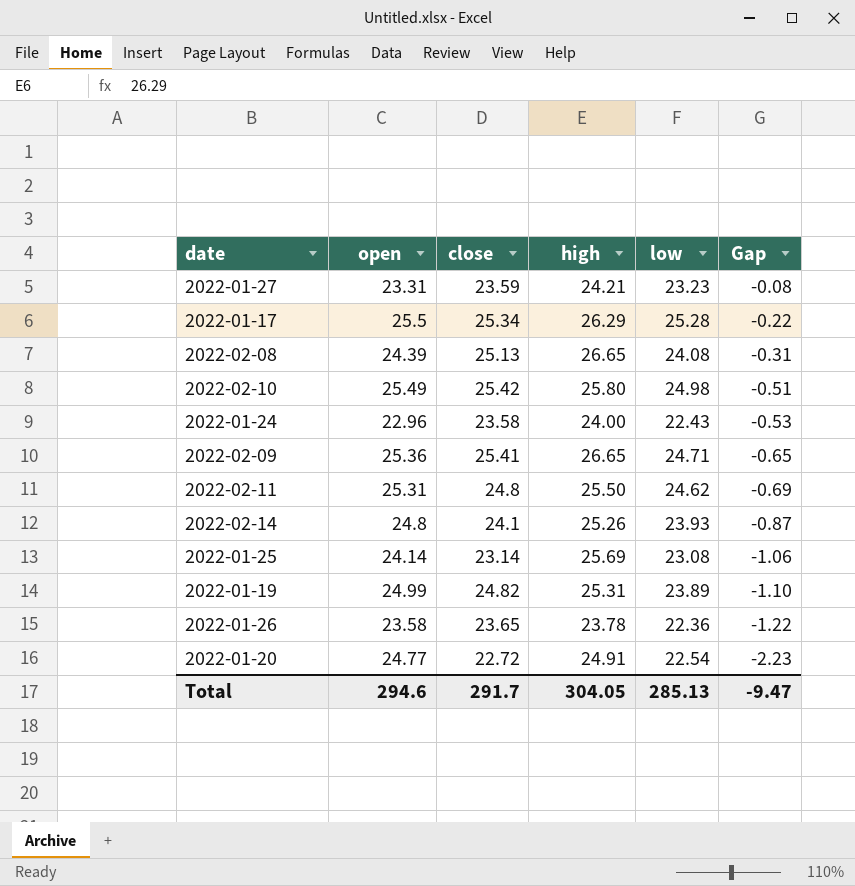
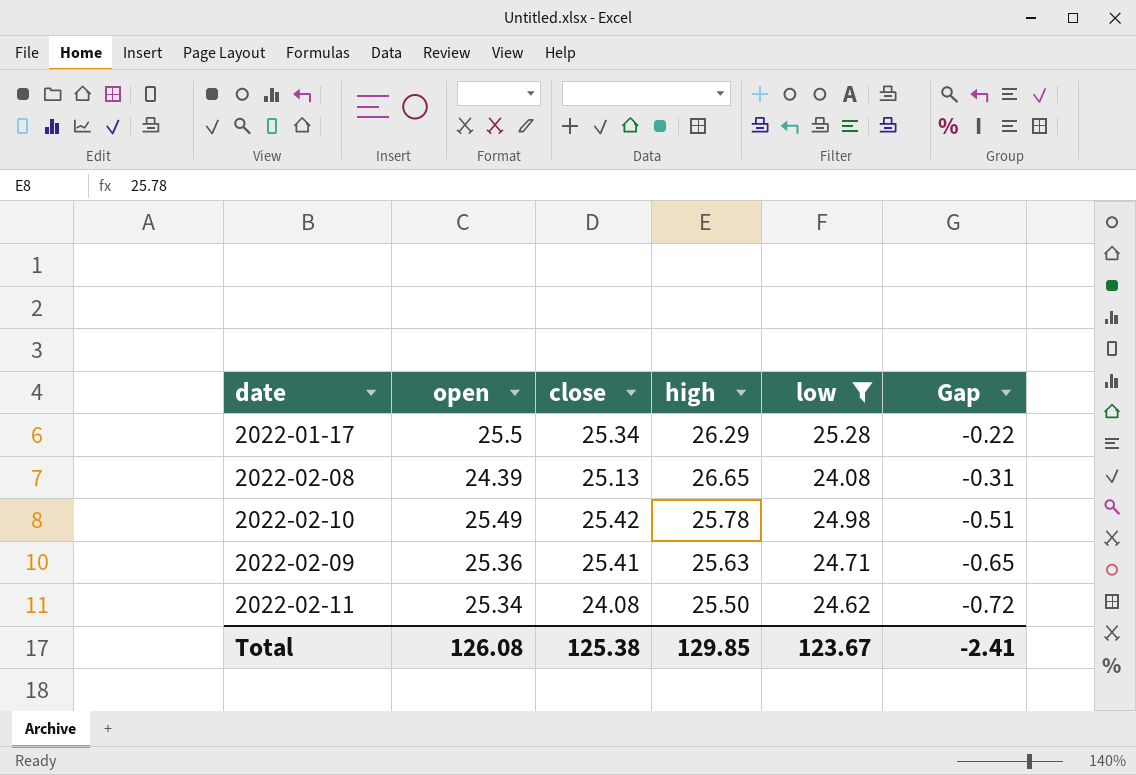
filter: none -> low >= 24.08
2022-02-10 | high: 25.80 -> 25.78
2022-02-09 | high: 26.65 -> 25.63
2022-02-11 | open: 25.31 -> 25.34
2022-02-11 | close: 24.8 -> 24.08
2022-02-11 | Gap: -0.69 -> -0.72
Total | open: 294.6 -> 126.08
Total | close: 291.7 -> 125.38
Total | high: 304.05 -> 129.85
Total | low: 285.13 -> 123.67
Total | Gap: -9.47 -> -2.41

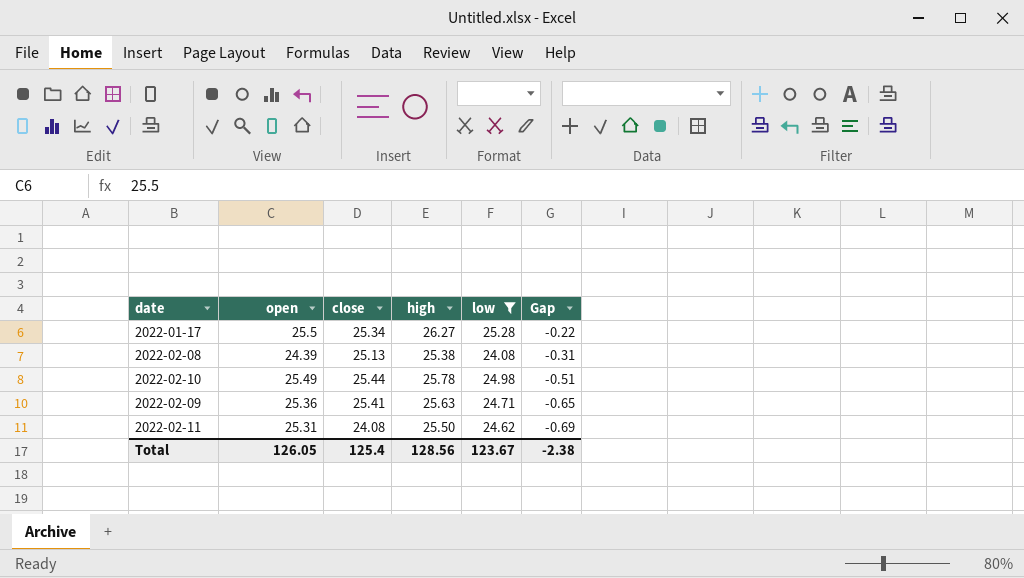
2022-01-17 | high: 26.29 -> 26.27
2022-02-08 | high: 26.65 -> 25.38
2022-02-10 | close: 25.42 -> 25.44
2022-02-11 | open: 25.34 -> 25.31
2022-02-11 | Gap: -0.72 -> -0.69
Total | open: 126.08 -> 126.05
Total | close: 125.38 -> 125.4
Total | high: 129.85 -> 128.56
Total | Gap: -2.41 -> -2.38

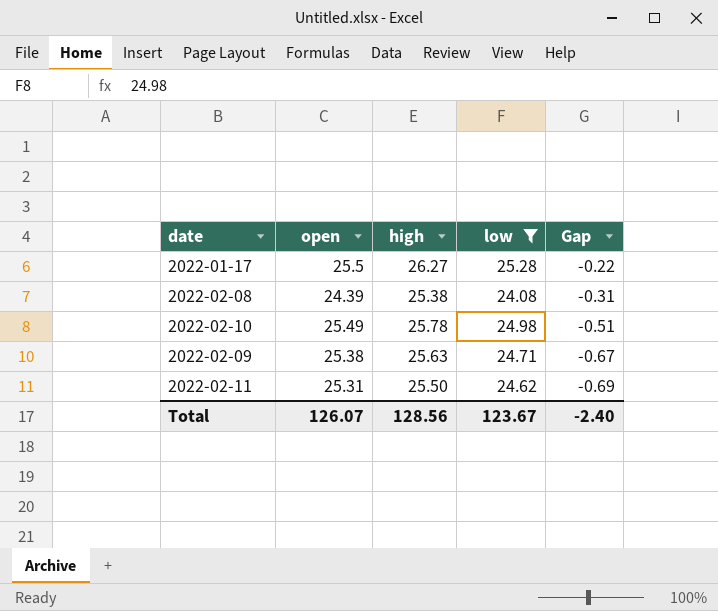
column close | position: 3 -> none
2022-02-09 | open: 25.36 -> 25.38
2022-02-09 | Gap: -0.65 -> -0.67
Total | open: 126.05 -> 126.07
Total | Gap: -2.38 -> -2.40

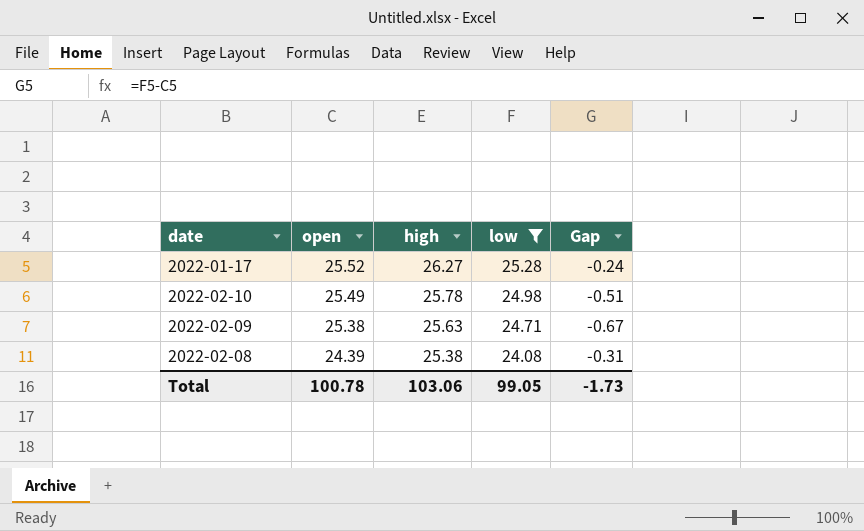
row order: Gap descending -> open descending
row 2022-02-11: 25.31 | 25.50 | 24.62 | -0.69 -> none
2022-01-17 | open: 25.5 -> 25.52
2022-01-17 | Gap: -0.22 -> -0.24
Total | open: 126.07 -> 100.78
Total | high: 128.56 -> 103.06
Total | low: 123.67 -> 99.05
Total | Gap: -2.40 -> -1.73

